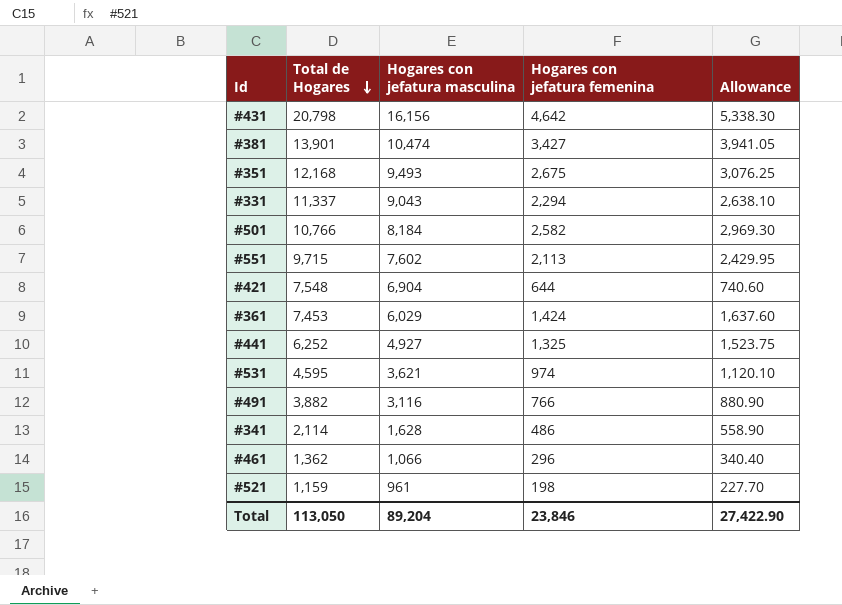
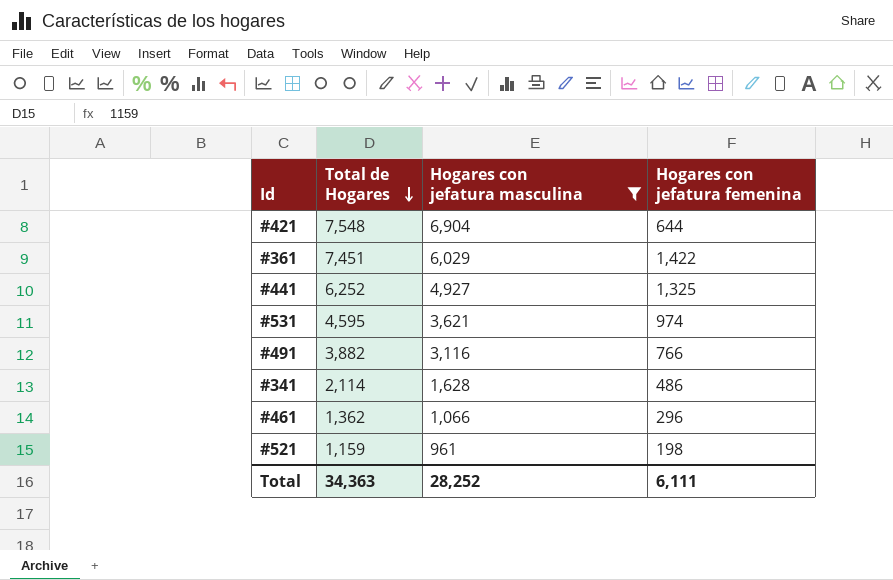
filter: none -> Hogares con jefatura masculina <= 6,904
column Allowance | formula: [Hogares con jefatura femenina] * 1.15 -> none
#361 | Total de Hogares: 7,453 -> 7,451
#361 | Hogares con jefatura femenina: 1,424 -> 1,422
Total | Total de Hogares: 113,050 -> 34,363
Total | Hogares con jefatura masculina: 89,204 -> 28,252
Total | Hogares con jefatura femenina: 23,846 -> 6,111

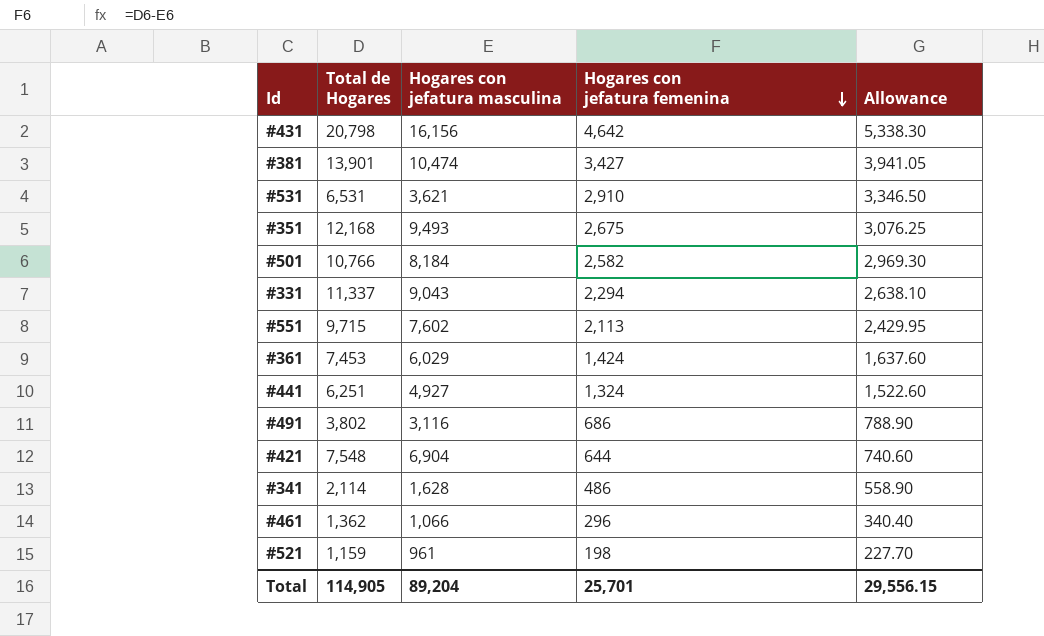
filter: Hogares con jefatura masculina <= 6,904 -> none
row order: Total de Hogares descending -> Hogares con jefatura femenina descending
column Allowance | formula: none -> [Hogares con jefatura femenina] * 1.15
#531 | Total de Hogares: 4,595 -> 6,531
#531 | Hogares con jefatura femenina: 974 -> 2,910
#361 | Total de Hogares: 7,451 -> 7,453
#361 | Hogares con jefatura femenina: 1,422 -> 1,424
#441 | Total de Hogares: 6,252 -> 6,251
#441 | Hogares con jefatura femenina: 1,325 -> 1,324
#491 | Total de Hogares: 3,882 -> 3,802
#491 | Hogares con jefatura femenina: 766 -> 686
Total | Total de Hogares: 34,363 -> 114,905
Total | Hogares con jefatura masculina: 28,252 -> 89,204
Total | Hogares con jefatura femenina: 6,111 -> 25,701

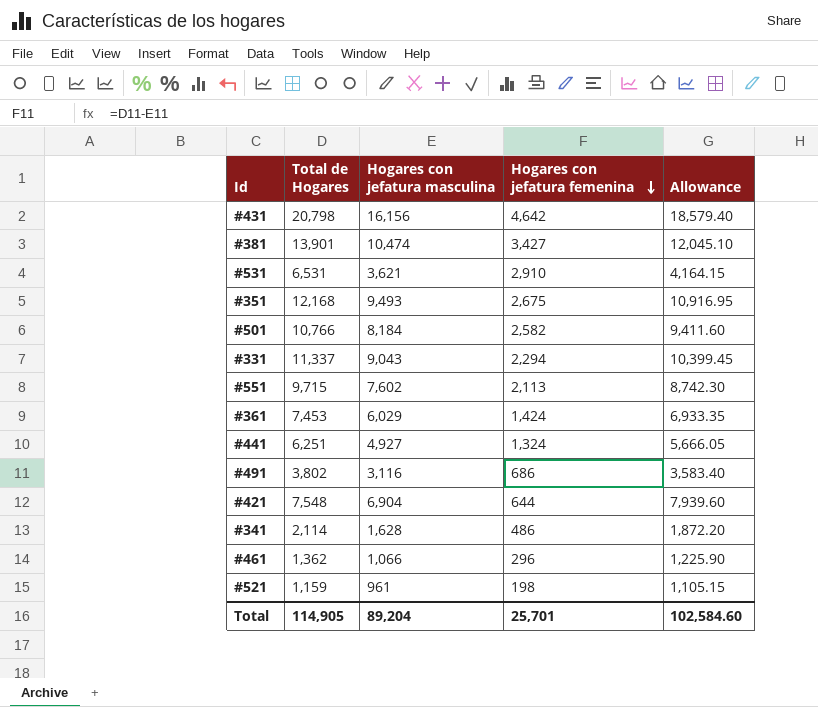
column Allowance | formula: [Hogares con jefatura femenina] * 1.15 -> [Hogares con jefatura masculina] * 1.15
Total | Allowance: 29,556.15 -> 102,584.60

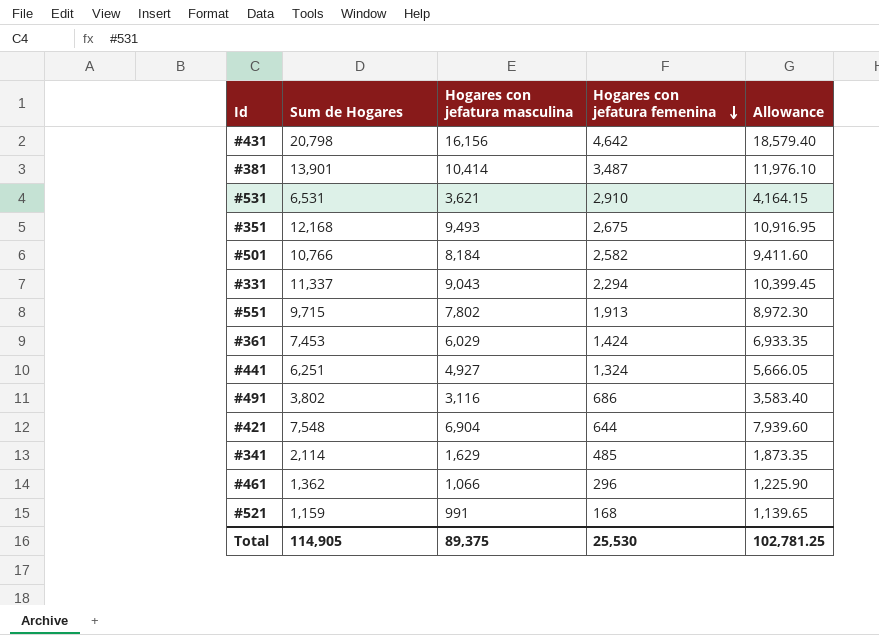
column name: Total de Hogares -> Sum de Hogares
#381 | Hogares con jefatura masculina: 10,474 -> 10,414
#381 | Hogares con jefatura femenina: 3,427 -> 3,487
#381 | Allowance: 12,045.10 -> 11,976.10
#551 | Hogares con jefatura masculina: 7,602 -> 7,802
#551 | Hogares con jefatura femenina: 2,113 -> 1,913
#551 | Allowance: 8,742.30 -> 8,972.30
#341 | Hogares con jefatura masculina: 1,628 -> 1,629
#341 | Hogares con jefatura femenina: 486 -> 485
#341 | Allowance: 1,872.20 -> 1,873.35
#521 | Hogares con jefatura masculina: 961 -> 991
#521 | Hogares con jefatura femenina: 198 -> 168
#521 | Allowance: 1,105.15 -> 1,139.65
Total | Hogares con jefatura masculina: 89,204 -> 89,375
Total | Hogares con jefatura femenina: 25,701 -> 25,530
Total | Allowance: 102,584.60 -> 102,781.25

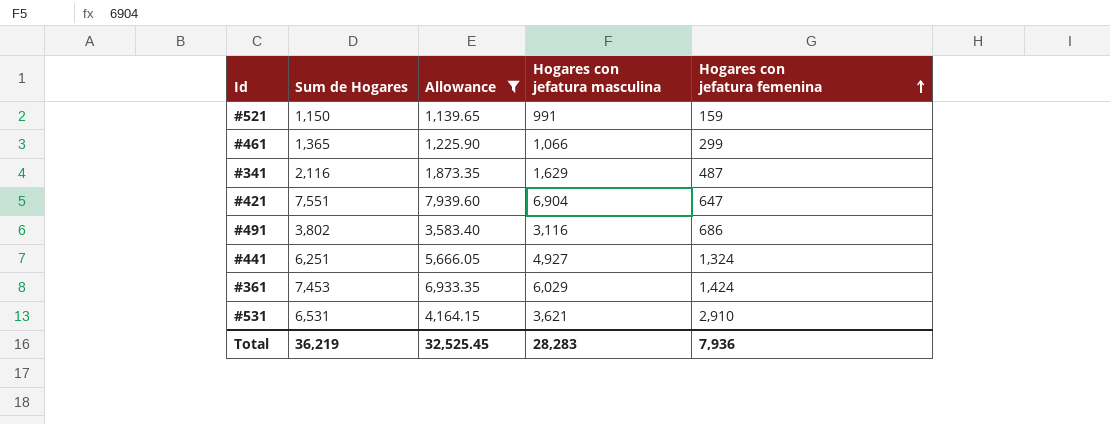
filter: none -> Allowance <= 7,939.60
row order: Hogares con jefatura femenina descending -> Hogares con jefatura femenina ascending
column Allowance | position: 5 -> 3
#521 | Sum de Hogares: 1,159 -> 1,150
#521 | Hogares con jefatura femenina: 168 -> 159
#461 | Sum de Hogares: 1,362 -> 1,365
#461 | Hogares con jefatura femenina: 296 -> 299
#341 | Sum de Hogares: 2,114 -> 2,116
#341 | Hogares con jefatura femenina: 485 -> 487
#421 | Sum de Hogares: 7,548 -> 7,551
#421 | Hogares con jefatura femenina: 644 -> 647
Total | Sum de Hogares: 114,905 -> 36,219
Total | Allowance: 102,781.25 -> 32,525.45
Total | Hogares con jefatura masculina: 89,375 -> 28,283
Total | Hogares con jefatura femenina: 25,530 -> 7,936

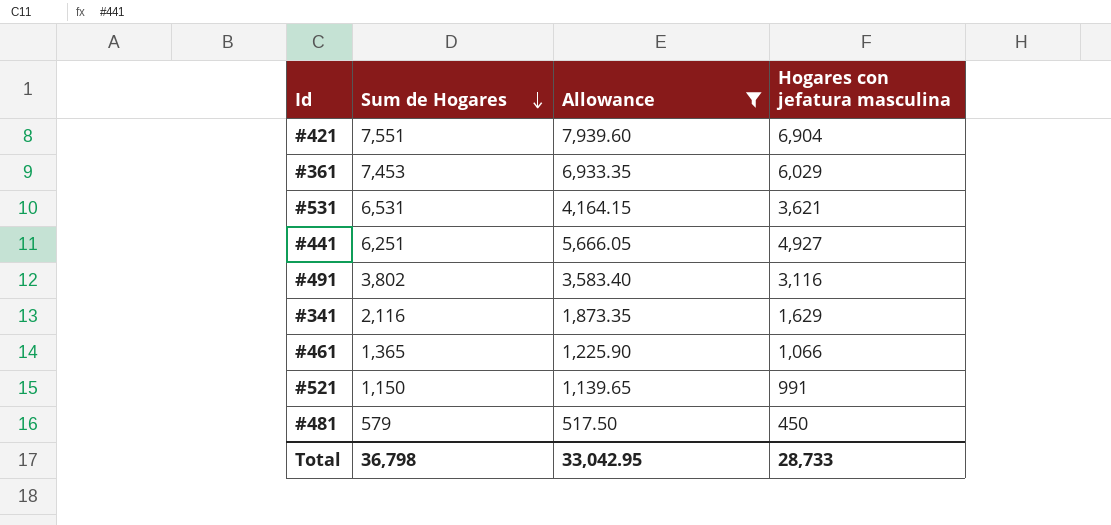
row order: Hogares con jefatura femenina ascending -> Sum de Hogares descending
column Hogares con jefatura femenina | formula: [Sum de Hogares] - [Hogares con jefatura masculina] -> none
row #481: none -> 579 | 517.50 | 450
Total | Sum de Hogares: 36,219 -> 36,798
Total | Allowance: 32,525.45 -> 33,042.95
Total | Hogares con jefatura masculina: 28,283 -> 28,733

